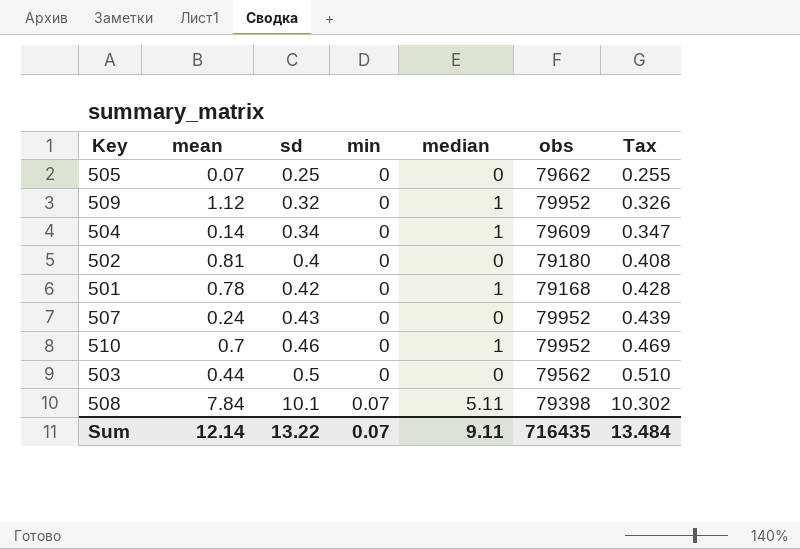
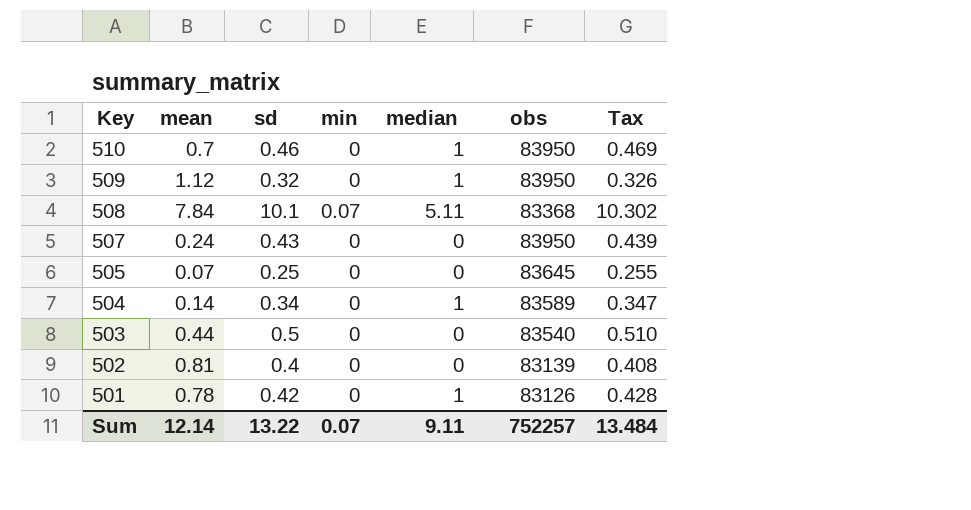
row order: sd ascending -> Key descending
510 | obs: 79952 -> 83950
509 | obs: 79952 -> 83950
508 | obs: 79398 -> 83368
507 | obs: 79952 -> 83950
505 | obs: 79662 -> 83645
504 | obs: 79609 -> 83589
503 | obs: 79562 -> 83540
502 | obs: 79180 -> 83139
501 | obs: 79168 -> 83126
Sum | obs: 716435 -> 752257

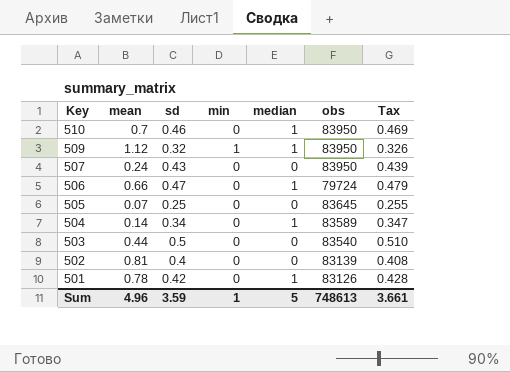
row 508: 7.84 | 10.1 | 0.07 | 5.11 | 83368 | 10.302 -> none
509 | min: 0 -> 1
row 506: none -> 0.66 | 0.47 | 0 | 1 | 79724 | 0.479
Sum | mean: 12.14 -> 4.96
Sum | sd: 13.22 -> 3.59
Sum | min: 0.07 -> 1
Sum | median: 9.11 -> 5
Sum | obs: 752257 -> 748613
Sum | Tax: 13.484 -> 3.661

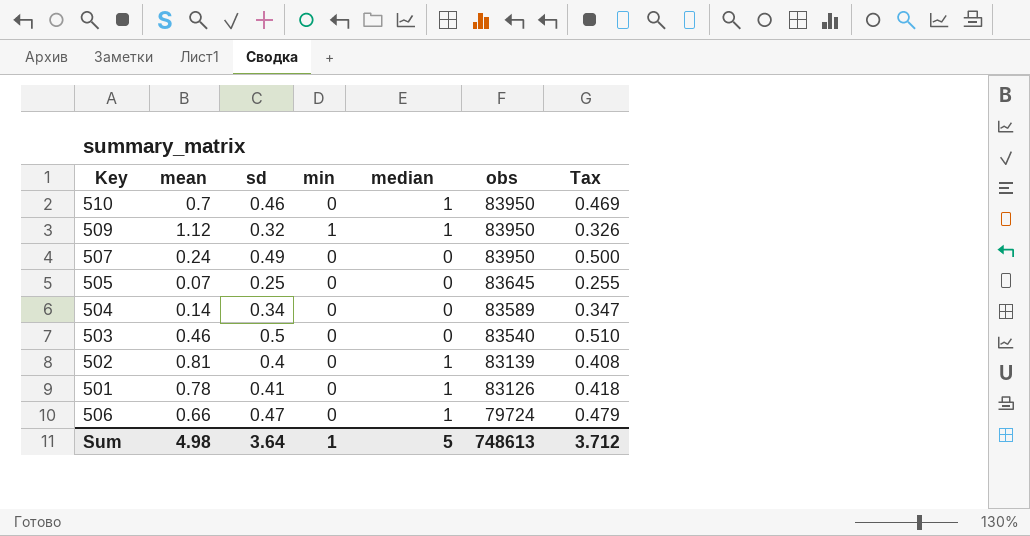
row order: Key descending -> obs descending
507 | sd: 0.43 -> 0.49
507 | Tax: 0.439 -> 0.500
504 | median: 1 -> 0
503 | mean: 0.44 -> 0.46
502 | median: 0 -> 1
501 | sd: 0.42 -> 0.41
501 | Tax: 0.428 -> 0.418
Sum | mean: 4.96 -> 4.98
Sum | sd: 3.59 -> 3.64
Sum | Tax: 3.661 -> 3.712

